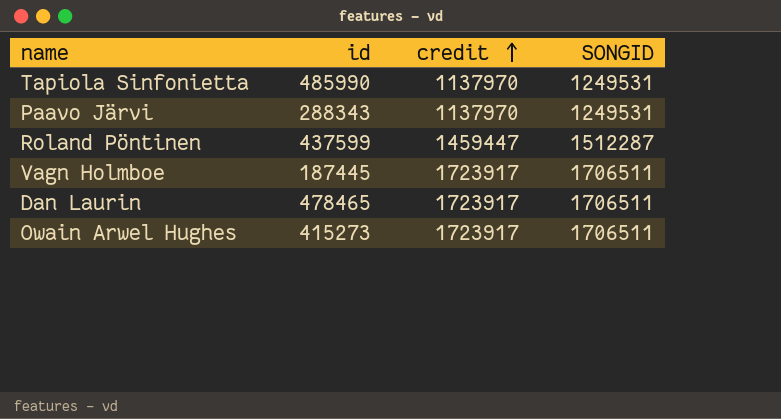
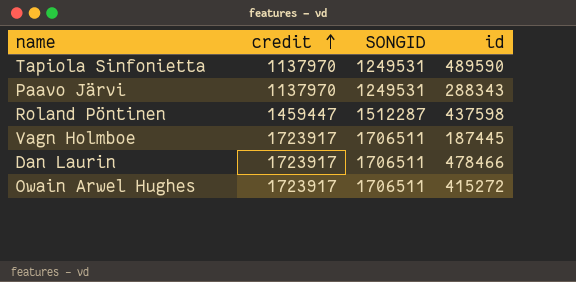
column id | position: 2 -> 4
Tapiola Sinfonietta | id: 485990 -> 489590
Roland Pöntinen | id: 437599 -> 437598
Dan Laurin | id: 478465 -> 478466
Owain Arwel Hughes | id: 415273 -> 415272

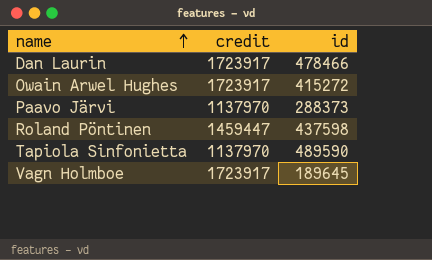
row order: credit ascending -> name ascending
column SONGID | position: 3 -> none
Paavo Järvi | id: 288343 -> 288373
Vagn Holmboe | id: 187445 -> 189645

